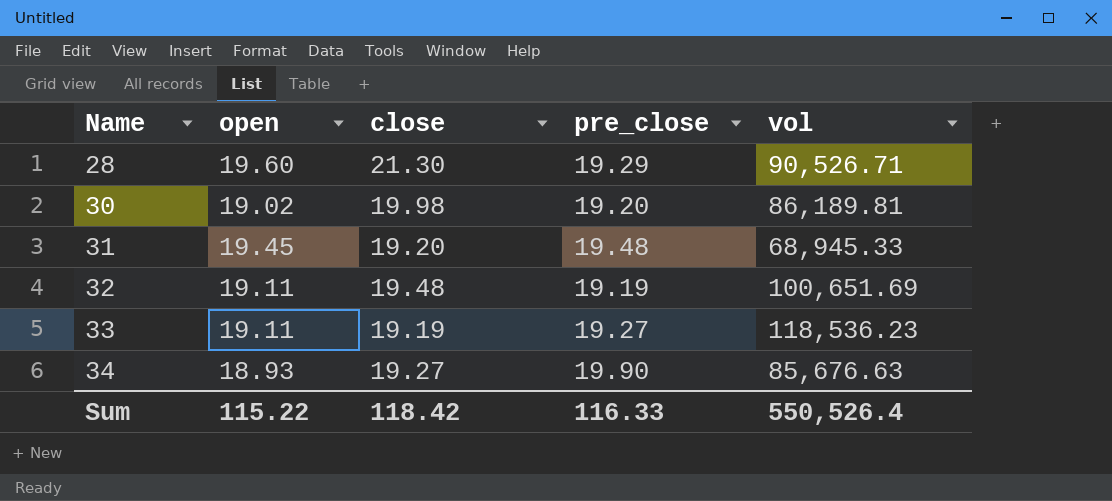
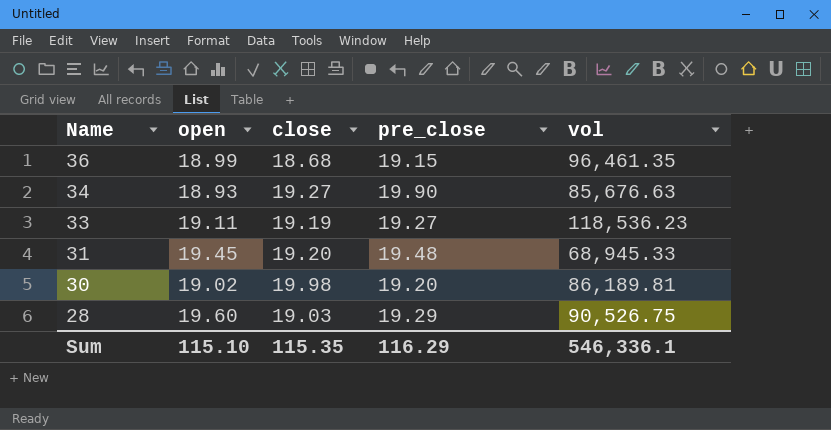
row order: Name ascending -> Name descending
row 32: 19.11 | 19.48 | 19.19 | 100,651.69 -> none
row 36: none -> 18.99 | 18.68 | 19.15 | 96,461.35
28 | close: 21.30 -> 19.03
28 | vol: 90,526.71 -> 90,526.75
Sum | open: 115.22 -> 115.10
Sum | close: 118.42 -> 115.35
Sum | pre_close: 116.33 -> 116.29
Sum | vol: 550,526.4 -> 546,336.1

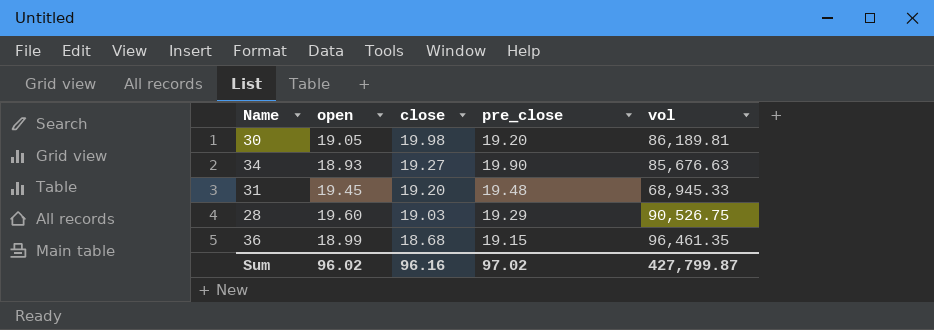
row order: Name descending -> close descending
row 33: 19.11 | 19.19 | 19.27 | 118,536.23 -> none
30 | open: 19.02 -> 19.05
Sum | open: 115.10 -> 96.02
Sum | close: 115.35 -> 96.16
Sum | pre_close: 116.29 -> 97.02
Sum | vol: 546,336.1 -> 427,799.87

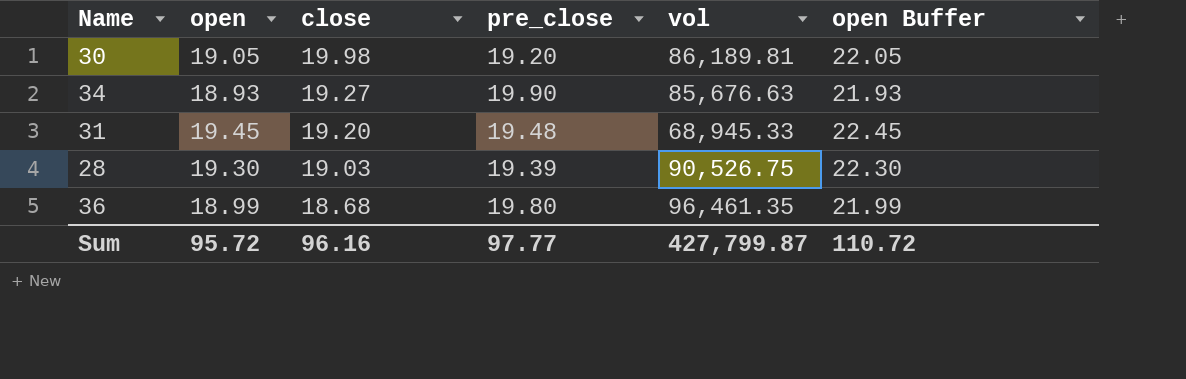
column open Buffer | formula: none -> [open] + 3
28 | open: 19.60 -> 19.30
28 | pre_close: 19.29 -> 19.39
36 | pre_close: 19.15 -> 19.80
Sum | open: 96.02 -> 95.72
Sum | pre_close: 97.02 -> 97.77

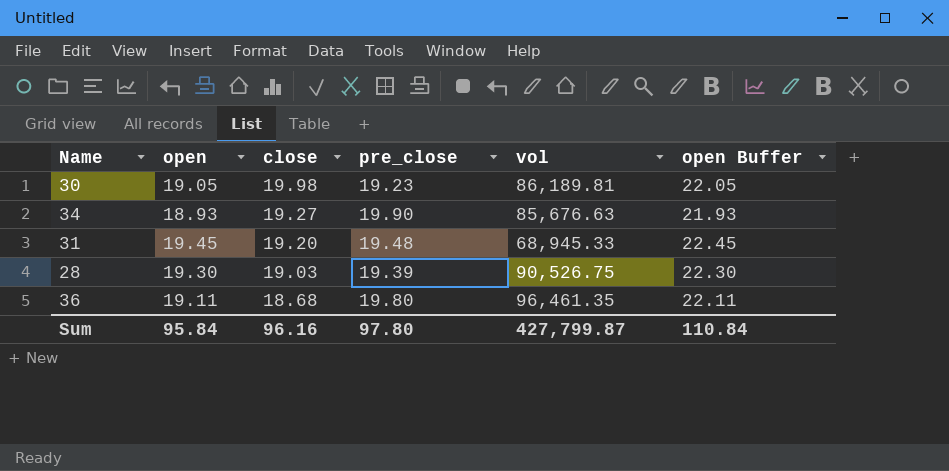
30 | pre_close: 19.20 -> 19.23
36 | open: 18.99 -> 19.11
36 | open Buffer: 21.99 -> 22.11
Sum | open: 95.72 -> 95.84
Sum | pre_close: 97.77 -> 97.80
Sum | open Buffer: 110.72 -> 110.84

